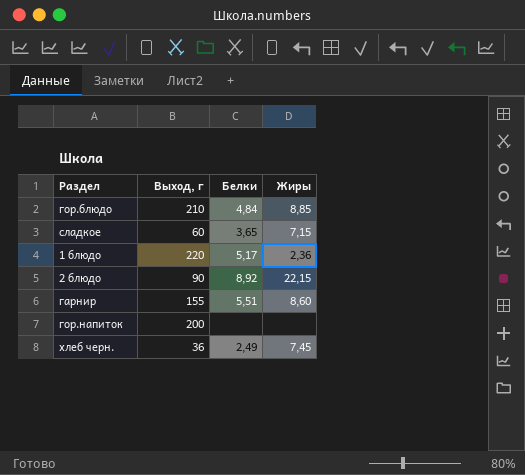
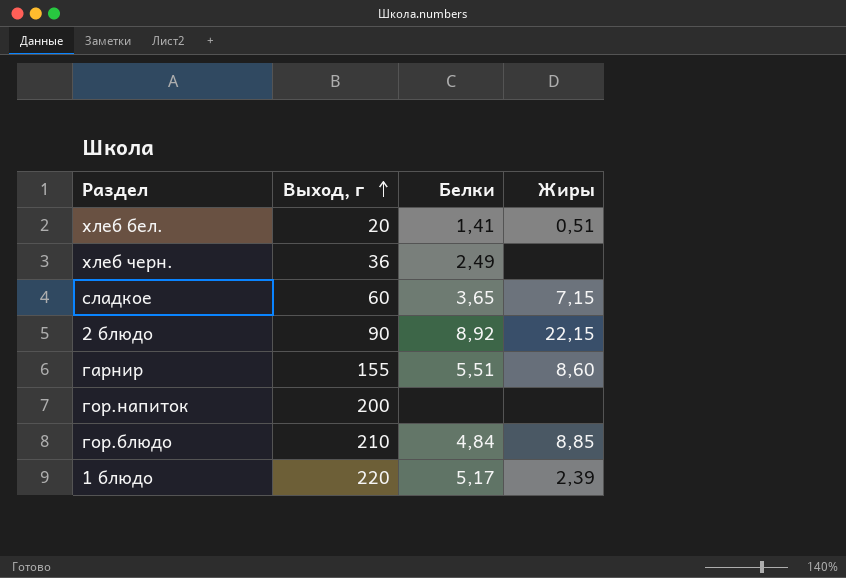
row order: none -> Выход, г ascending
row хлеб бел.: none -> 20 | 1,41 | 0,51
хлеб черн. | Жиры: 7,45 -> none
1 блюдо | Жиры: 2,36 -> 2,39

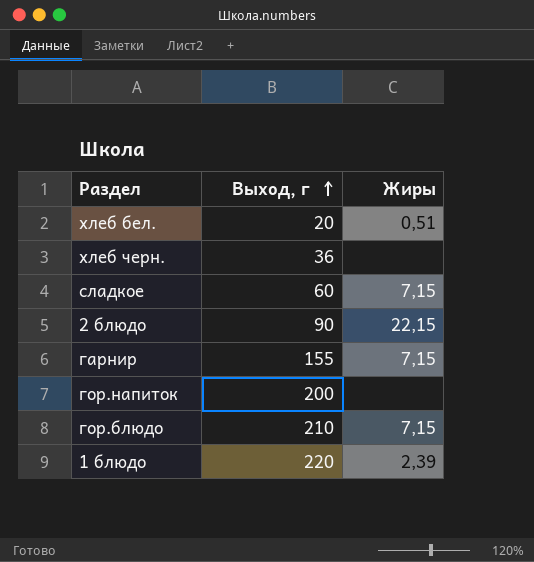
column Белки | position: 3 -> none
гарнир | Жиры: 8,60 -> 7,15
гор.блюдо | Жиры: 8,85 -> 7,15

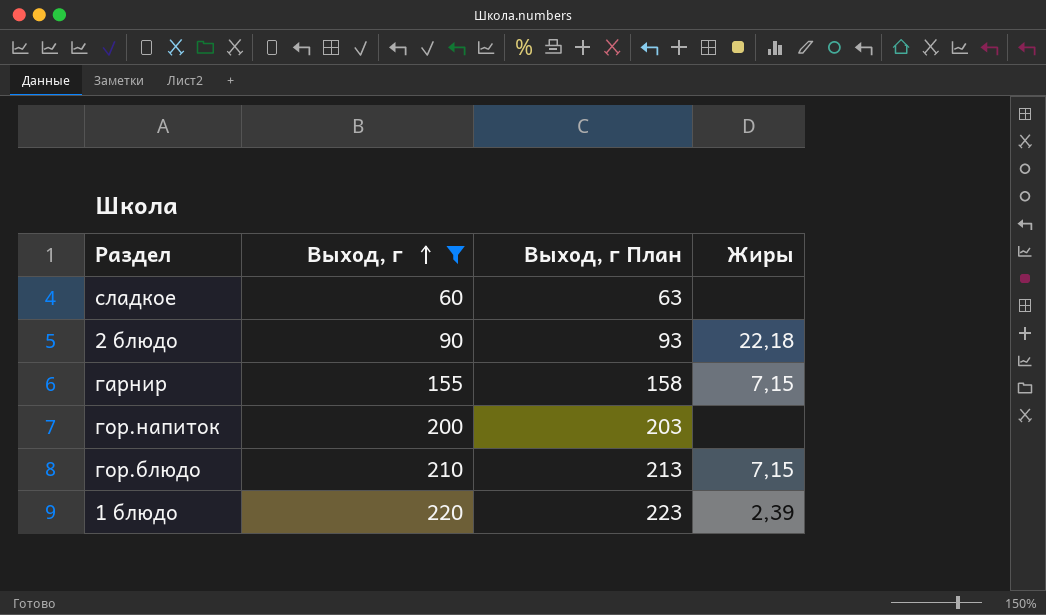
filter: none -> Выход, г >= 60
column Выход, г План | formula: none -> [Выход, г] + 3
сладкое | Жиры: 7,15 -> none
2 блюдо | Жиры: 22,15 -> 22,18

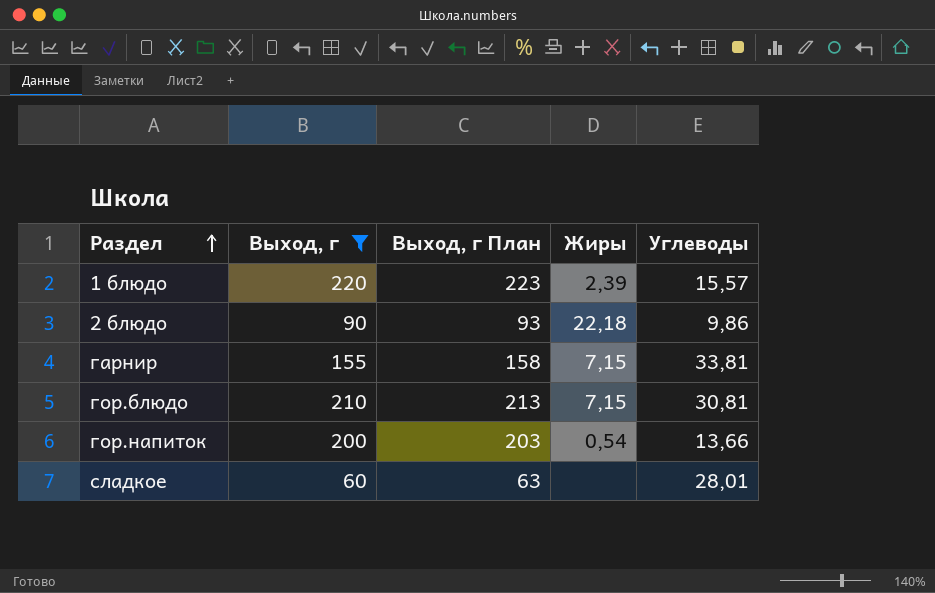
row order: Выход, г ascending -> Раздел ascending
column Углеводы | position: none -> 5
гор.напиток | Жиры: none -> 0,54

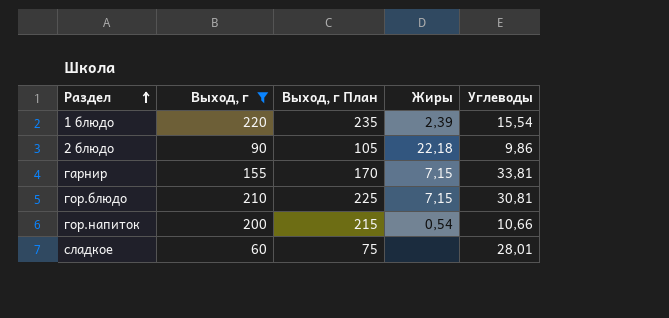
column Выход, г План | formula: [Выход, г] + 3 -> [Выход, г] + 15
1 блюдо | Углеводы: 15,57 -> 15,54
гор.напиток | Углеводы: 13,66 -> 10,66

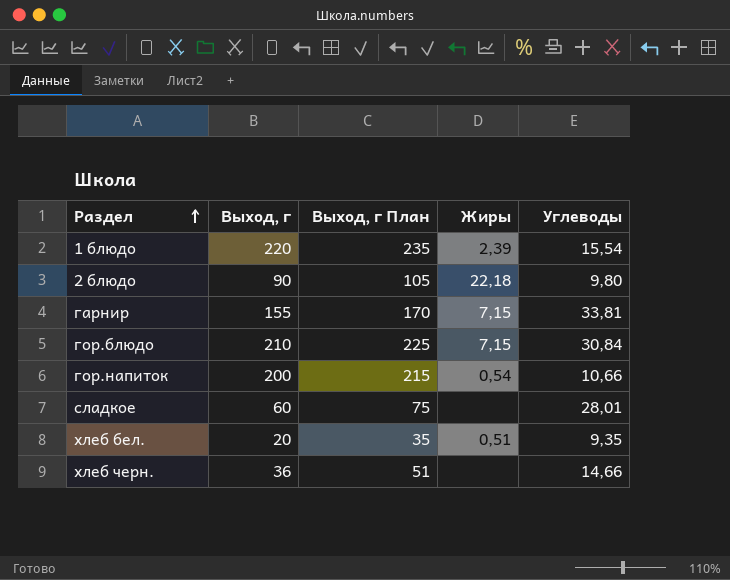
filter: Выход, г >= 60 -> none
2 блюдо | Углеводы: 9,86 -> 9,80
гор.блюдо | Углеводы: 30,81 -> 30,84

